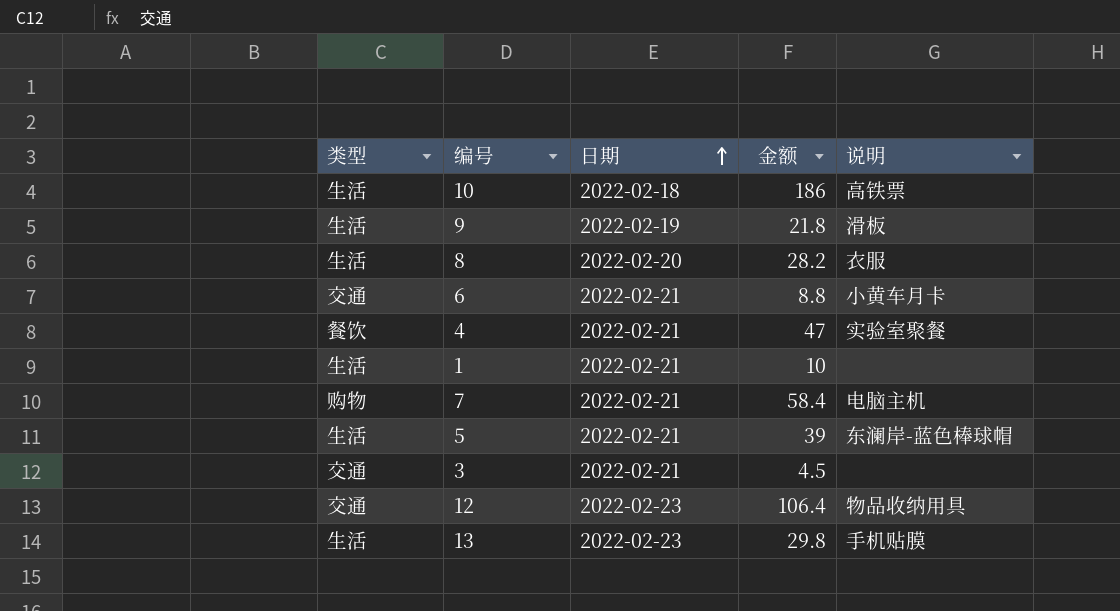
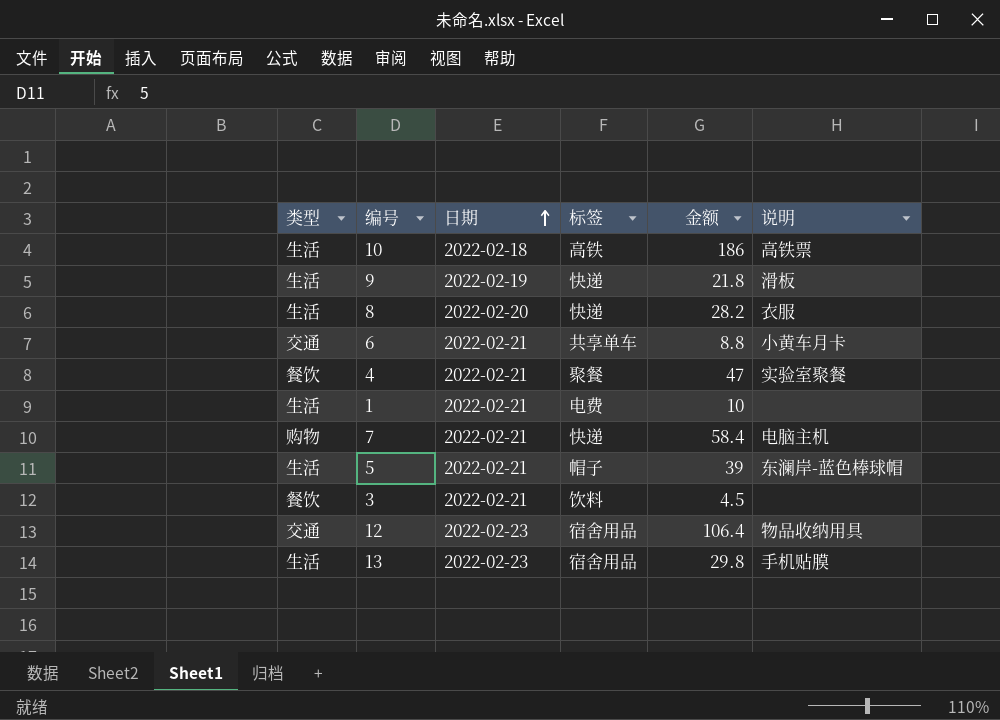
column 标签 | position: none -> 4
3 | 类型: 交通 -> 餐饮

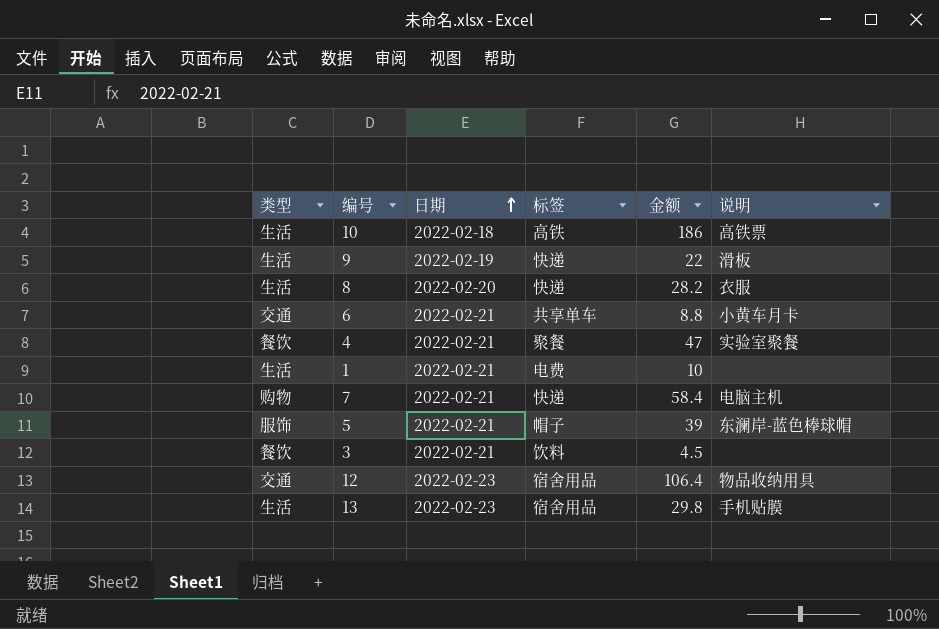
9 | 金额: 21.8 -> 22
5 | 类型: 生活 -> 服饰

